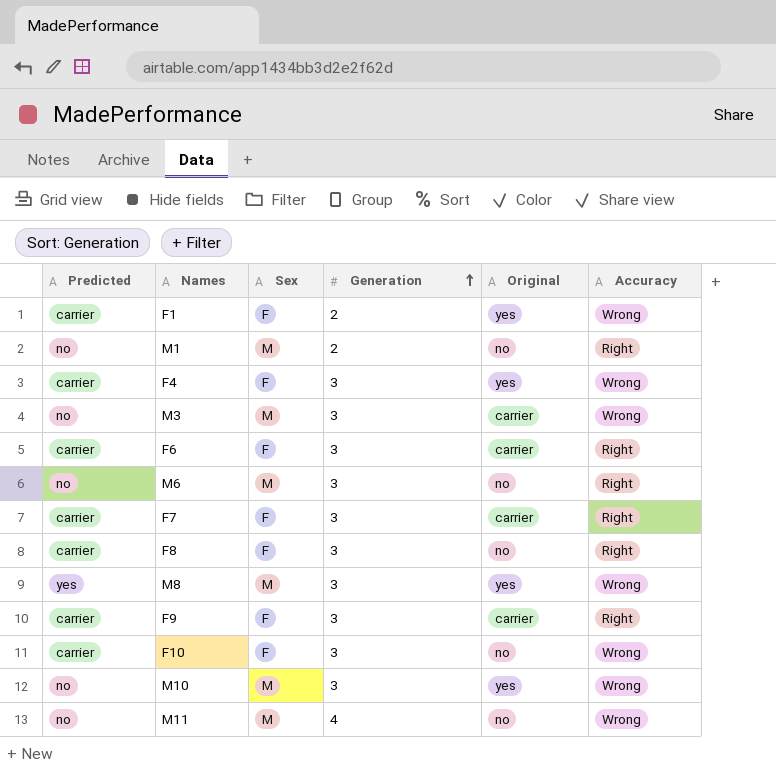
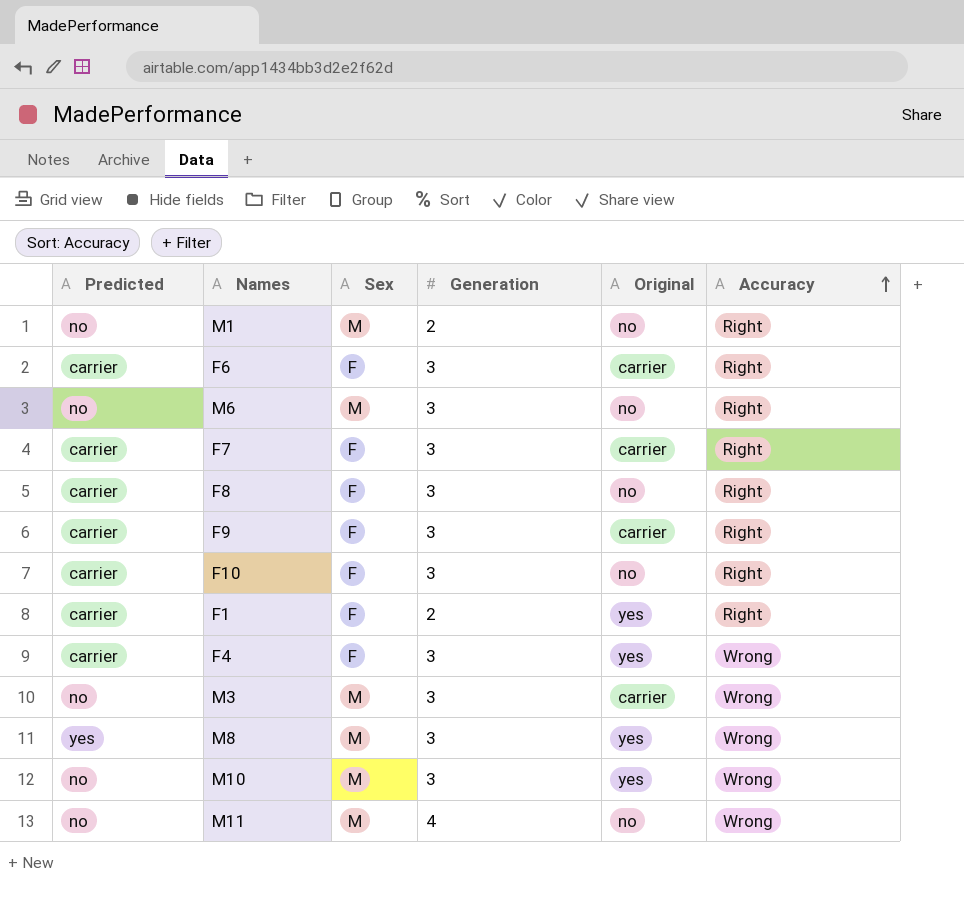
row order: Generation ascending -> Accuracy ascending
F10 | Accuracy: Wrong -> Right
F1 | Accuracy: Wrong -> Right

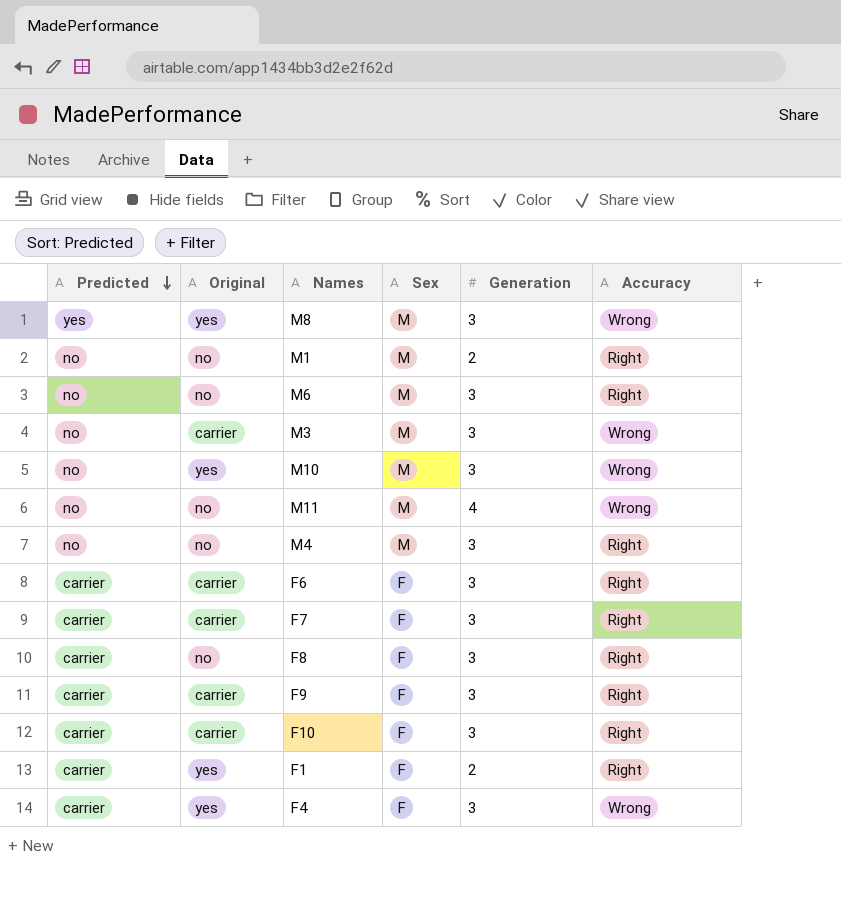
row order: Accuracy ascending -> Predicted descending
column Original | position: 5 -> 2
row M4: none -> no | no | M | 3 | Right
F10 | Original: no -> carrier

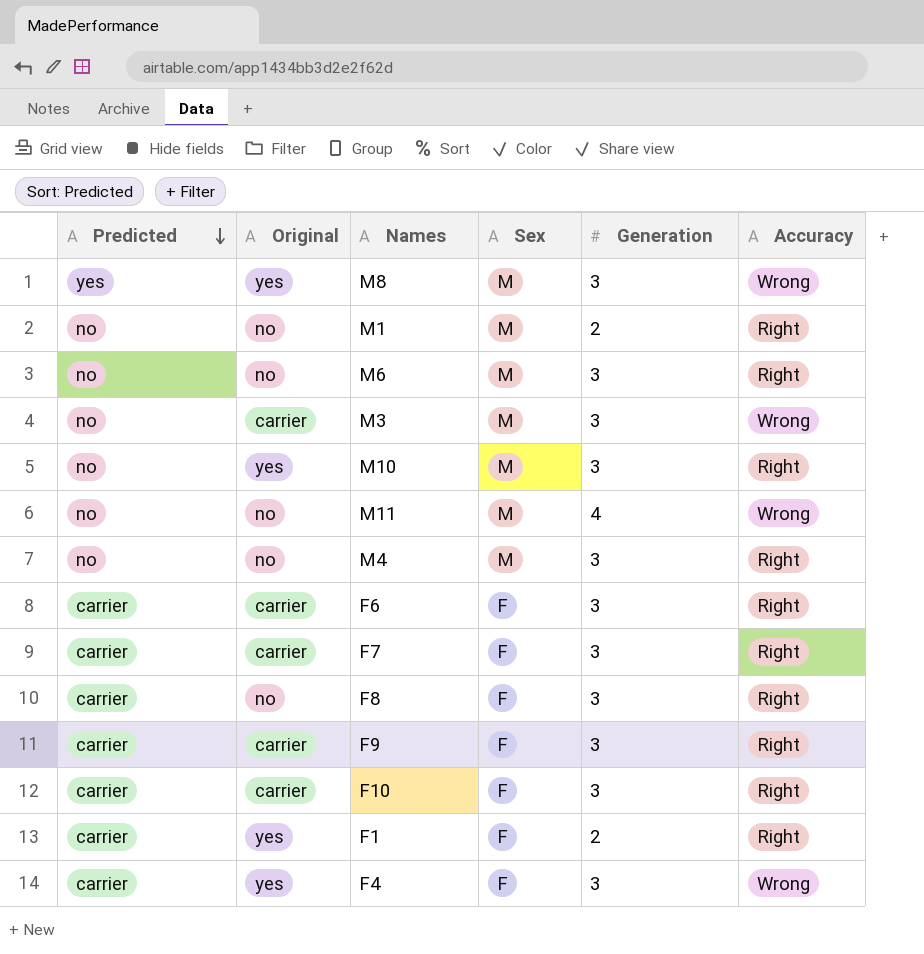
M10 | Accuracy: Wrong -> Right

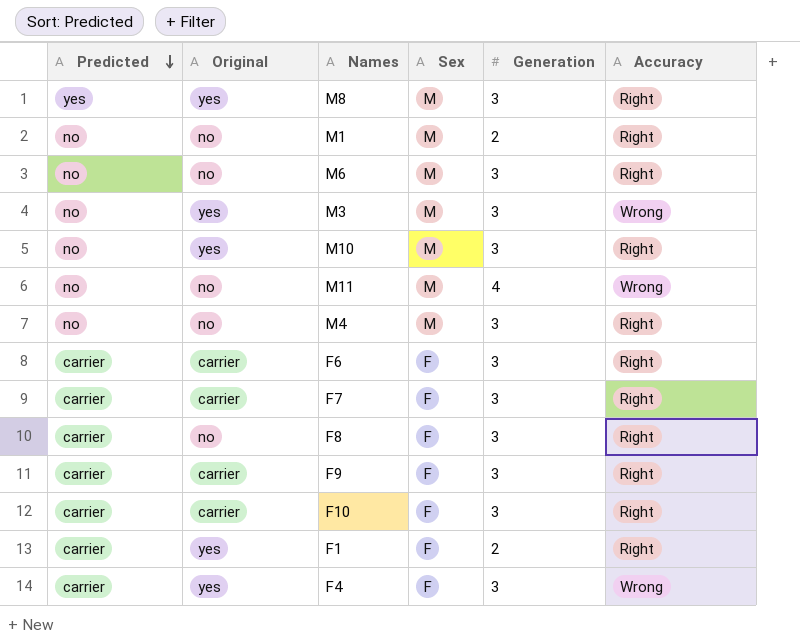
M8 | Accuracy: Wrong -> Right
M3 | Original: carrier -> yes

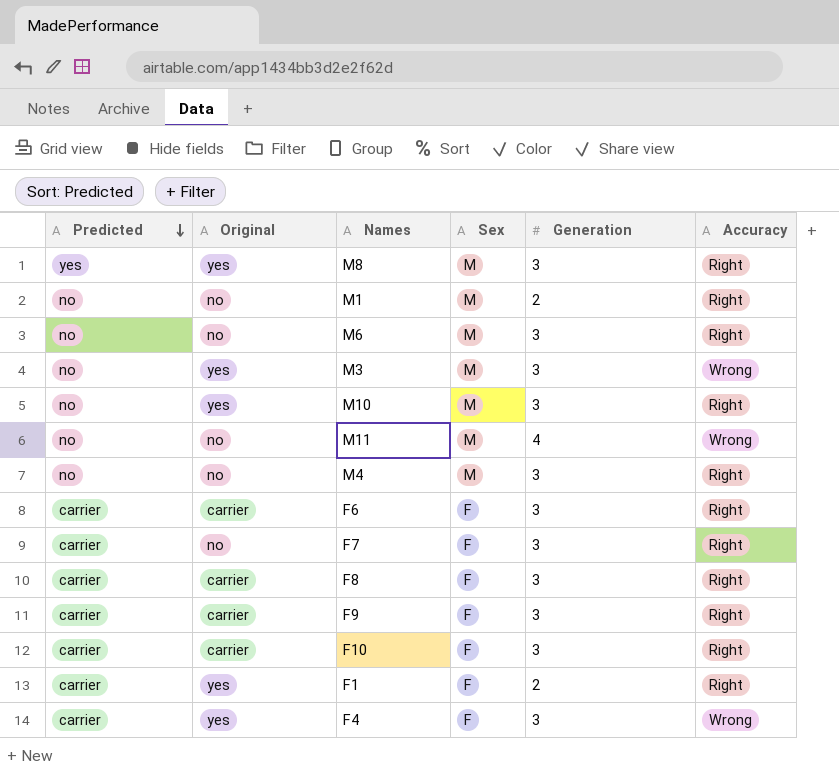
F7 | Original: carrier -> no
F8 | Original: no -> carrier

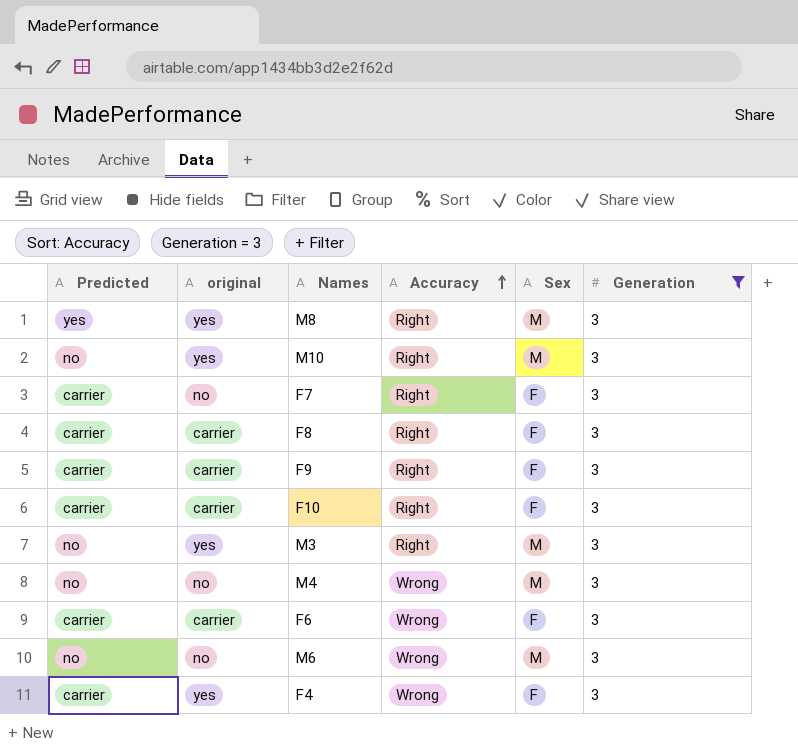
filter: none -> Generation = 3
row order: Predicted descending -> Accuracy ascending
column name: Original -> original
column Accuracy | position: 6 -> 4
M3 | Accuracy: Wrong -> Right
M4 | Accuracy: Right -> Wrong
F6 | Accuracy: Right -> Wrong
M6 | Accuracy: Right -> Wrong

